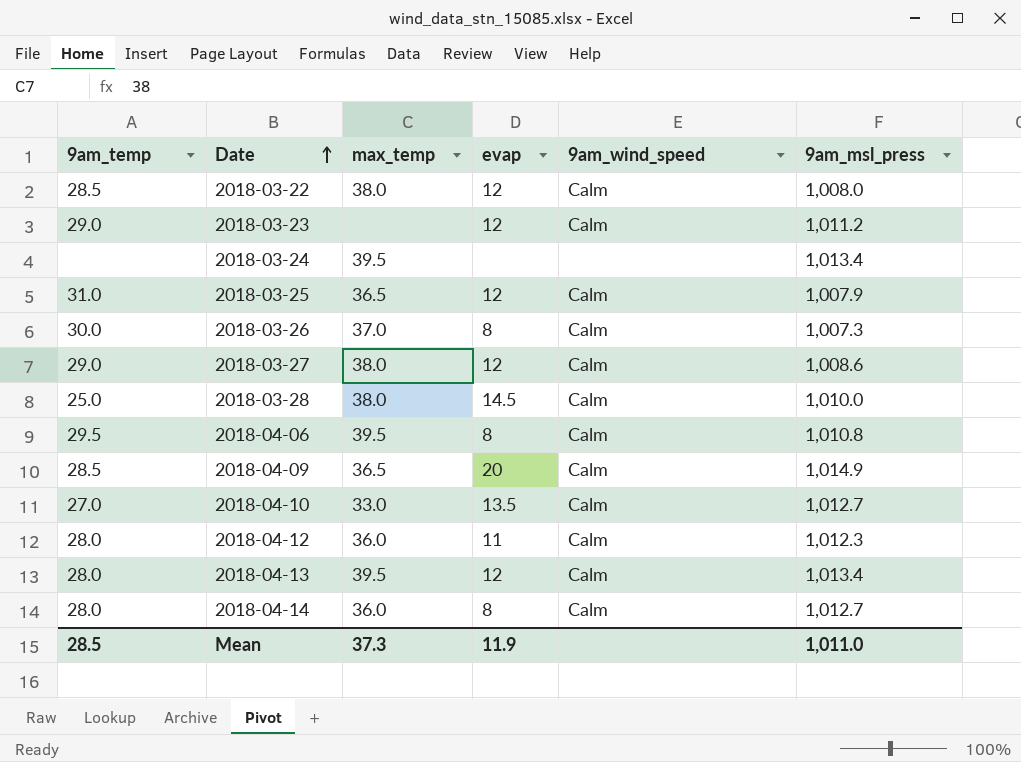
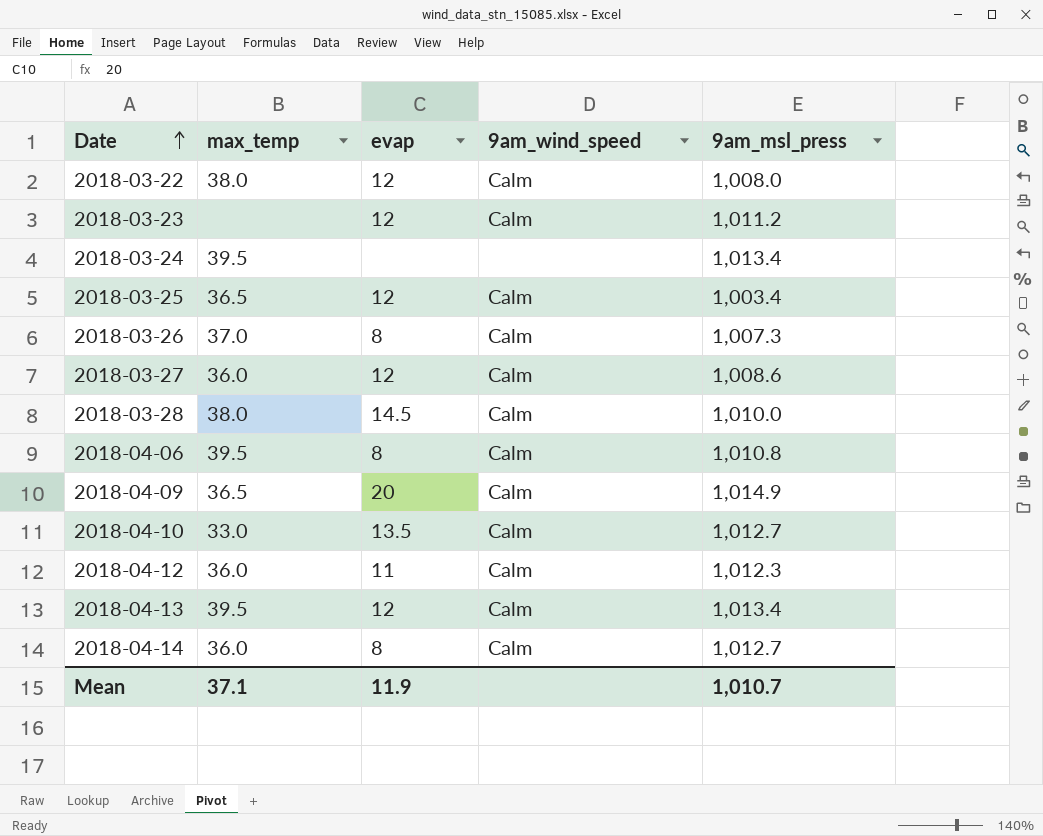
column 9am_temp | position: 1 -> none
2018-03-25 | 9am_msl_press: 1,007.9 -> 1,003.4
2018-03-27 | max_temp: 38.0 -> 36.0
Mean | max_temp: 37.3 -> 37.1
Mean | 9am_msl_press: 1,011.0 -> 1,010.7

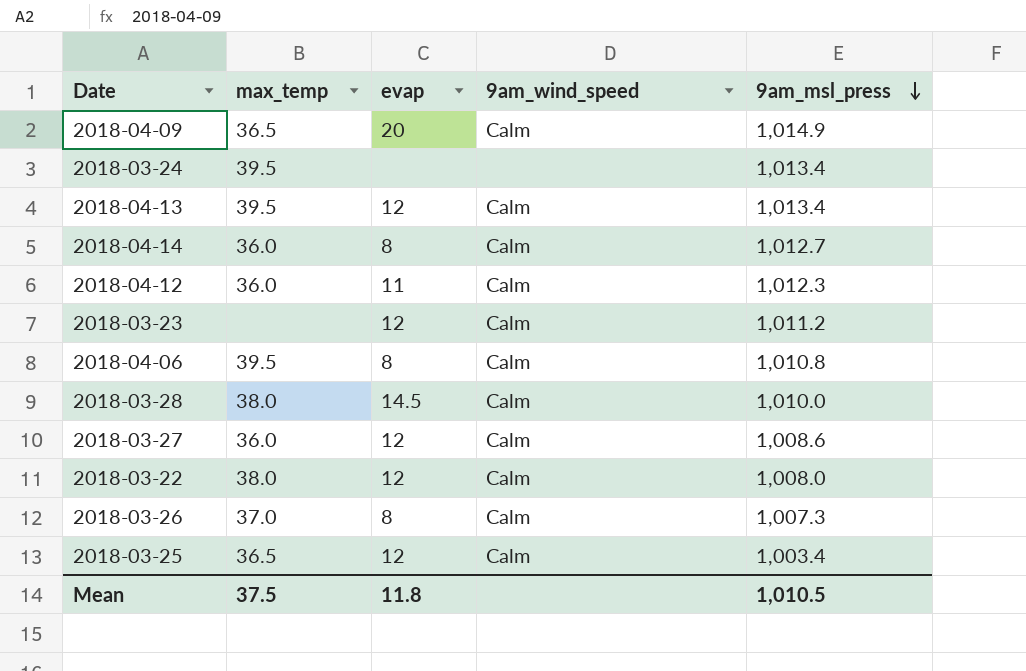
row order: Date ascending -> 9am_msl_press descending
row 2018-04-10: 33.0 | 13.5 | Calm | 1,012.7 -> none
Mean | max_temp: 37.1 -> 37.5
Mean | evap: 11.9 -> 11.8
Mean | 9am_msl_press: 1,010.7 -> 1,010.5

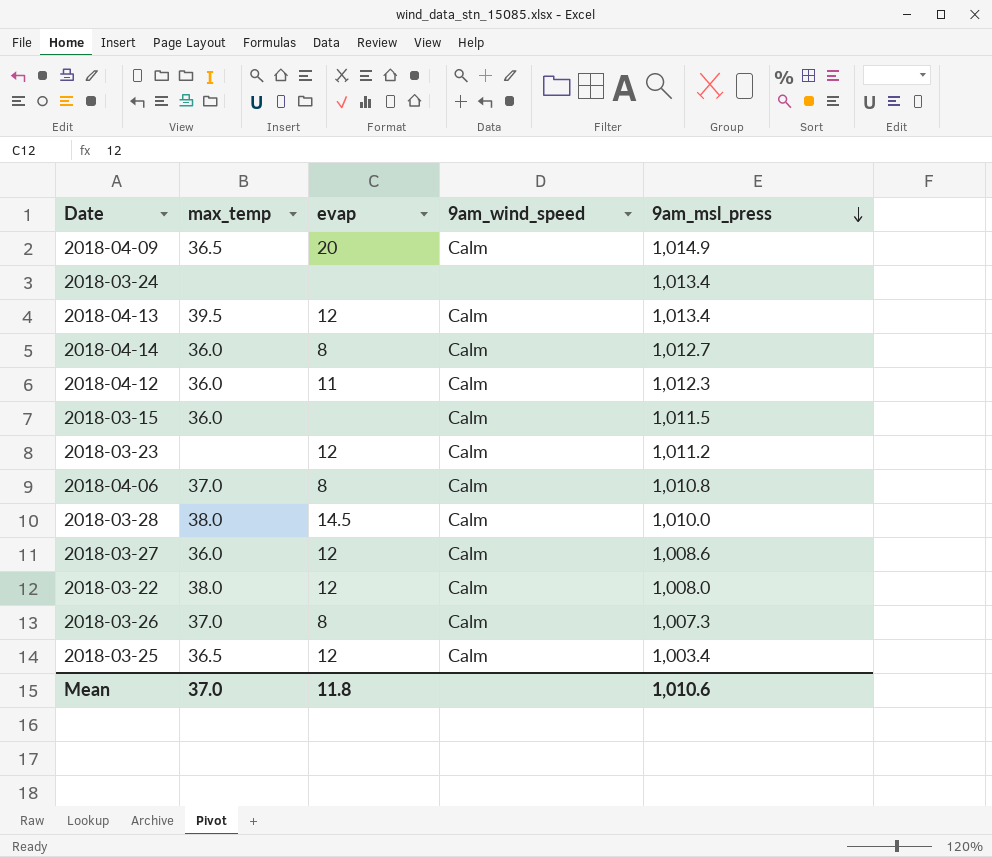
2018-03-24 | max_temp: 39.5 -> none
row 2018-03-15: none -> 36.0 | none | Calm | 1,011.5
2018-04-06 | max_temp: 39.5 -> 37.0
Mean | max_temp: 37.5 -> 37.0
Mean | 9am_msl_press: 1,010.5 -> 1,010.6

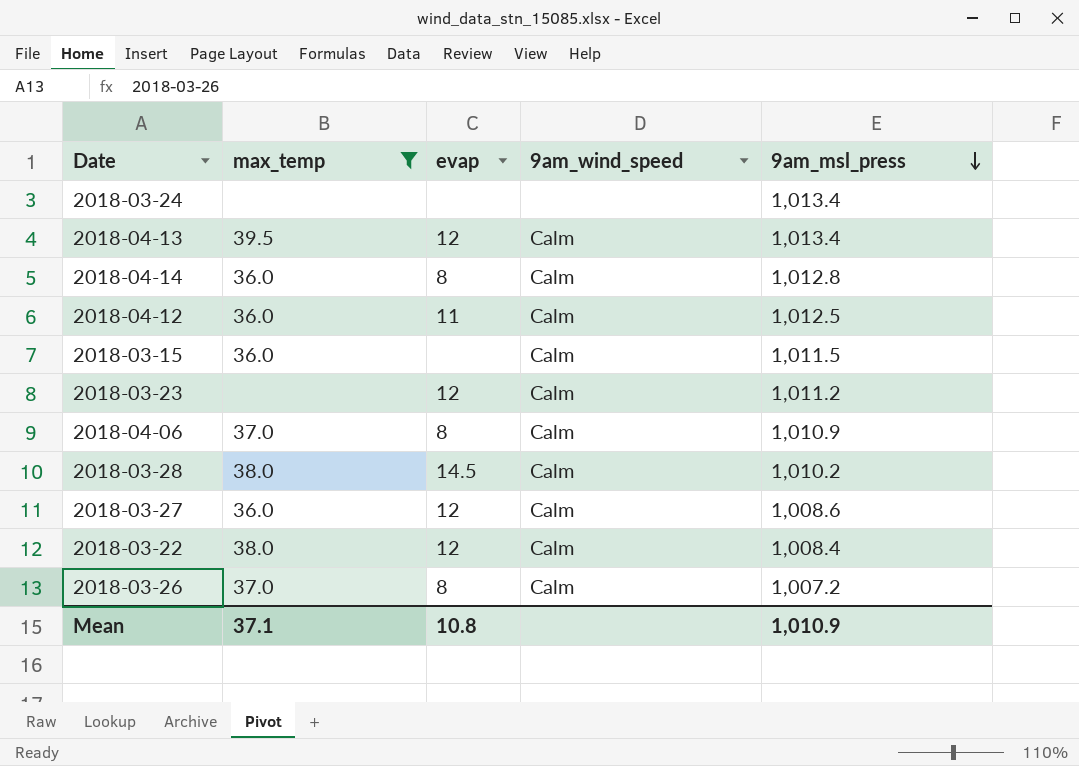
filter: none -> max_temp != 36.5
2018-04-14 | 9am_msl_press: 1,012.7 -> 1,012.8
2018-04-12 | 9am_msl_press: 1,012.3 -> 1,012.5
2018-04-06 | 9am_msl_press: 1,010.8 -> 1,010.9
2018-03-28 | 9am_msl_press: 1,010.0 -> 1,010.2
2018-03-22 | 9am_msl_press: 1,008.0 -> 1,008.4
2018-03-26 | 9am_msl_press: 1,007.3 -> 1,007.2
Mean | max_temp: 37.0 -> 37.1
Mean | evap: 11.8 -> 10.8
Mean | 9am_msl_press: 1,010.6 -> 1,010.9

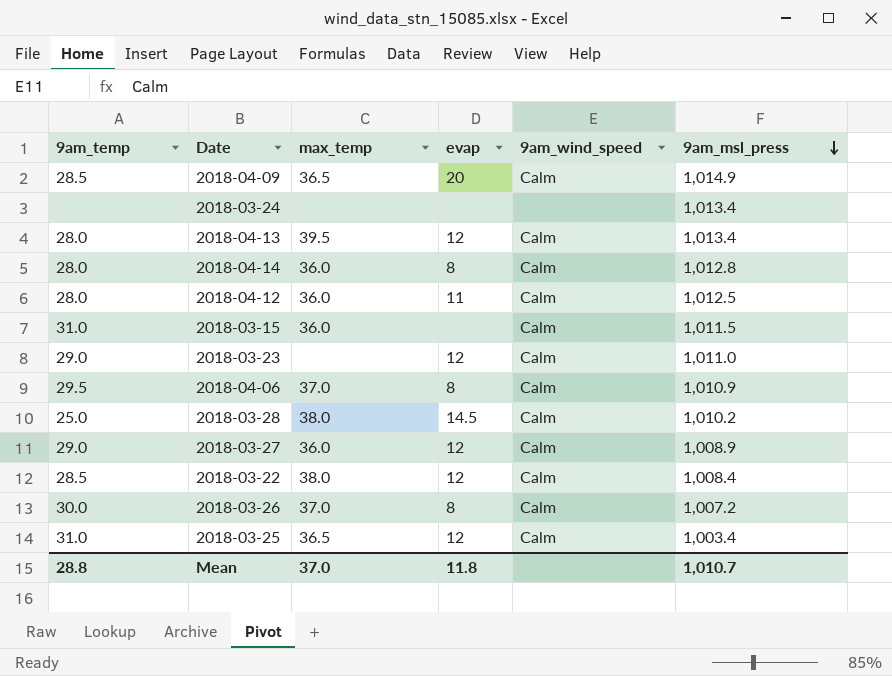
filter: max_temp != 36.5 -> none
column 9am_temp | position: none -> 1
2018-03-23 | 9am_msl_press: 1,011.2 -> 1,011.0
2018-03-27 | 9am_msl_press: 1,008.6 -> 1,008.9
Mean | max_temp: 37.1 -> 37.0
Mean | evap: 10.8 -> 11.8
Mean | 9am_msl_press: 1,010.9 -> 1,010.7

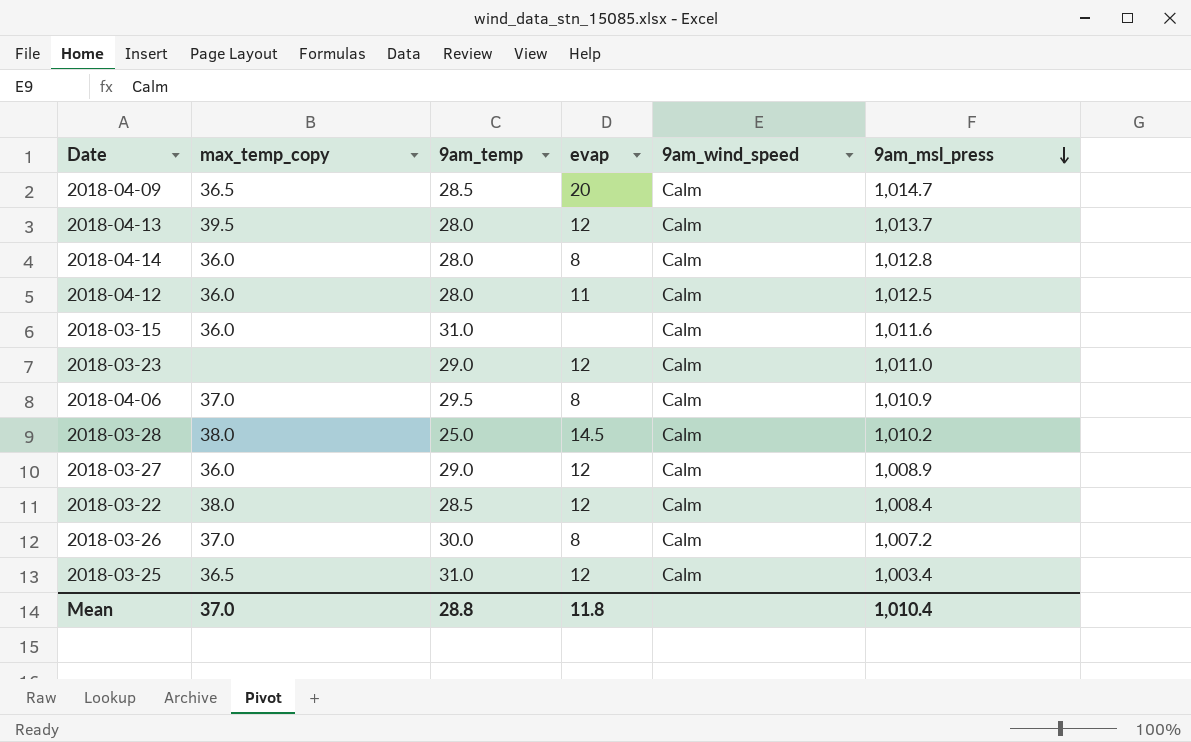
column name: max_temp -> max_temp_copy
column 9am_temp | position: 1 -> 3
row 2018-03-24: none | none | none | none | 1,013.4 -> none
2018-04-09 | 9am_msl_press: 1,014.9 -> 1,014.7
2018-04-13 | 9am_msl_press: 1,013.4 -> 1,013.7
2018-03-15 | 9am_msl_press: 1,011.5 -> 1,011.6
Mean | 9am_msl_press: 1,010.7 -> 1,010.4

